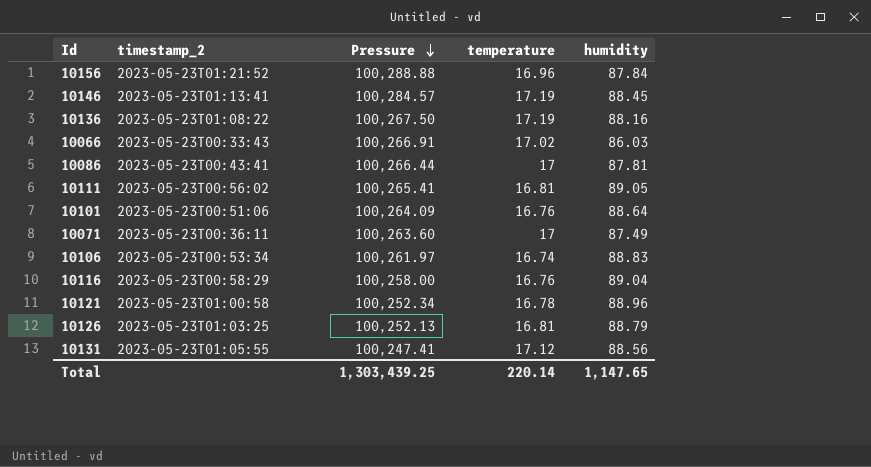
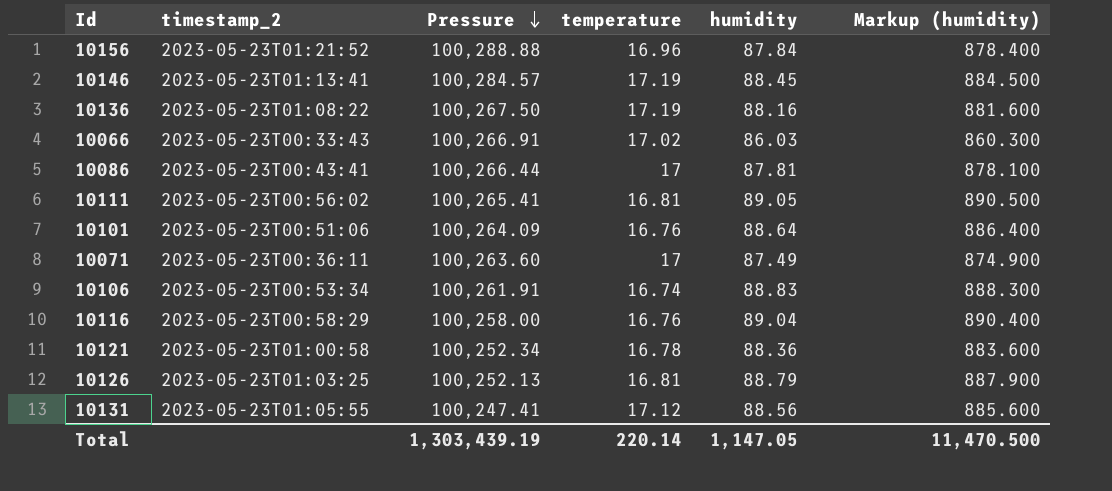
column Markup (humidity) | formula: none -> [humidity] * 10
10106 | Pressure: 100,261.97 -> 100,261.91
10121 | humidity: 88.96 -> 88.36
Total | Pressure: 1,303,439.25 -> 1,303,439.19
Total | humidity: 1,147.65 -> 1,147.05

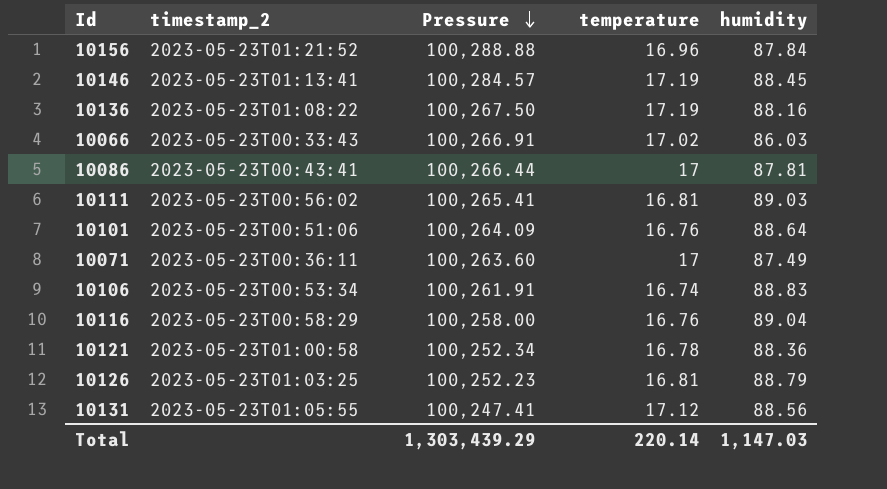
column Markup (humidity) | formula: [humidity] * 10 -> none
10111 | humidity: 89.05 -> 89.03
10126 | Pressure: 100,252.13 -> 100,252.23
Total | Pressure: 1,303,439.19 -> 1,303,439.29
Total | humidity: 1,147.05 -> 1,147.03

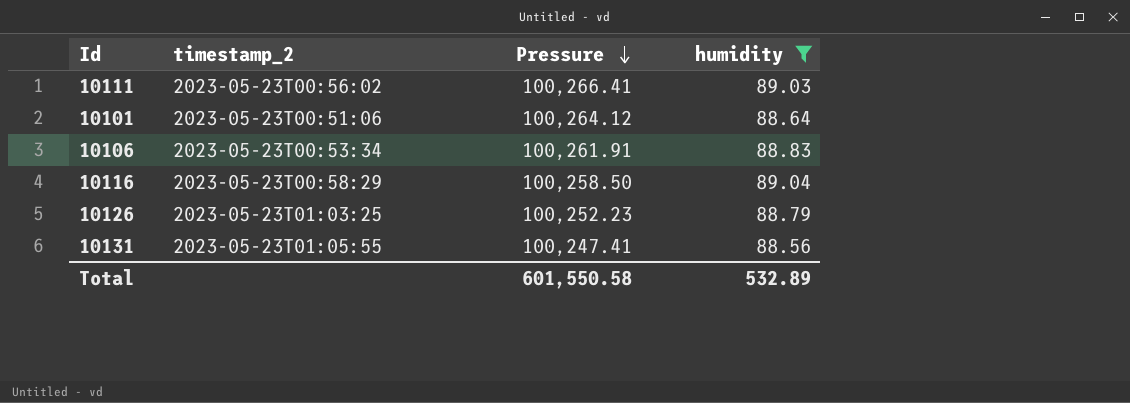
filter: none -> humidity >= 88.56
column temperature | position: 4 -> none
10111 | Pressure: 100,265.41 -> 100,266.41
10101 | Pressure: 100,264.09 -> 100,264.12
10116 | Pressure: 100,258.00 -> 100,258.50
Total | Pressure: 1,303,439.29 -> 601,550.58
Total | humidity: 1,147.03 -> 532.89

